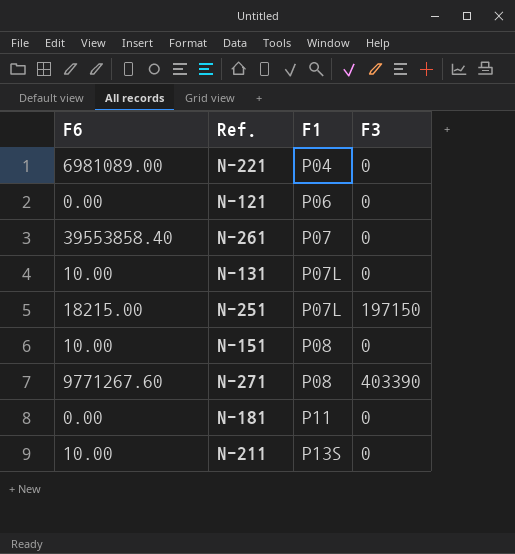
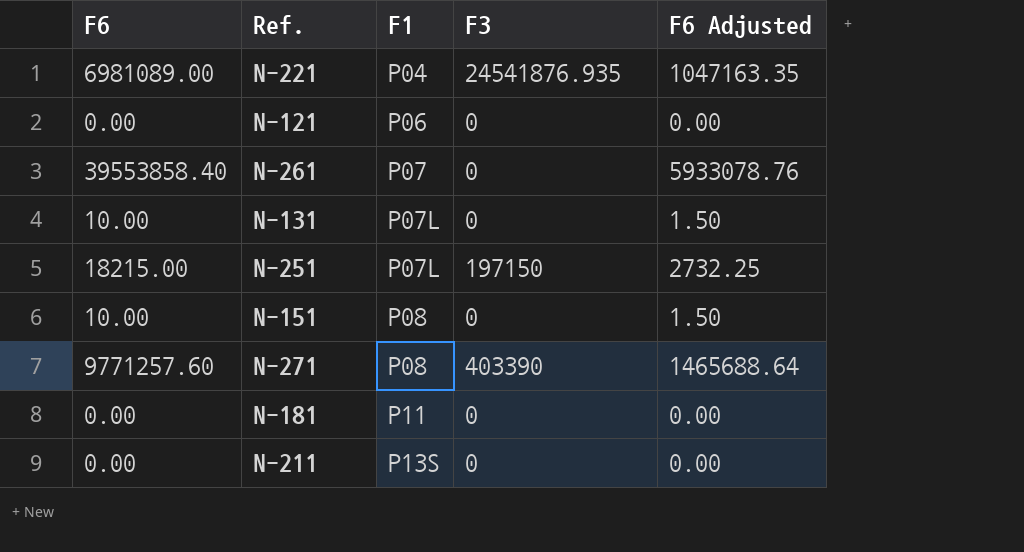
column F6 Adjusted | formula: none -> [F6] * 0.15
N-221 | F3: 0 -> 24541876.935
N-271 | F6: 9771267.60 -> 9771257.60
N-211 | F6: 10.00 -> 0.00

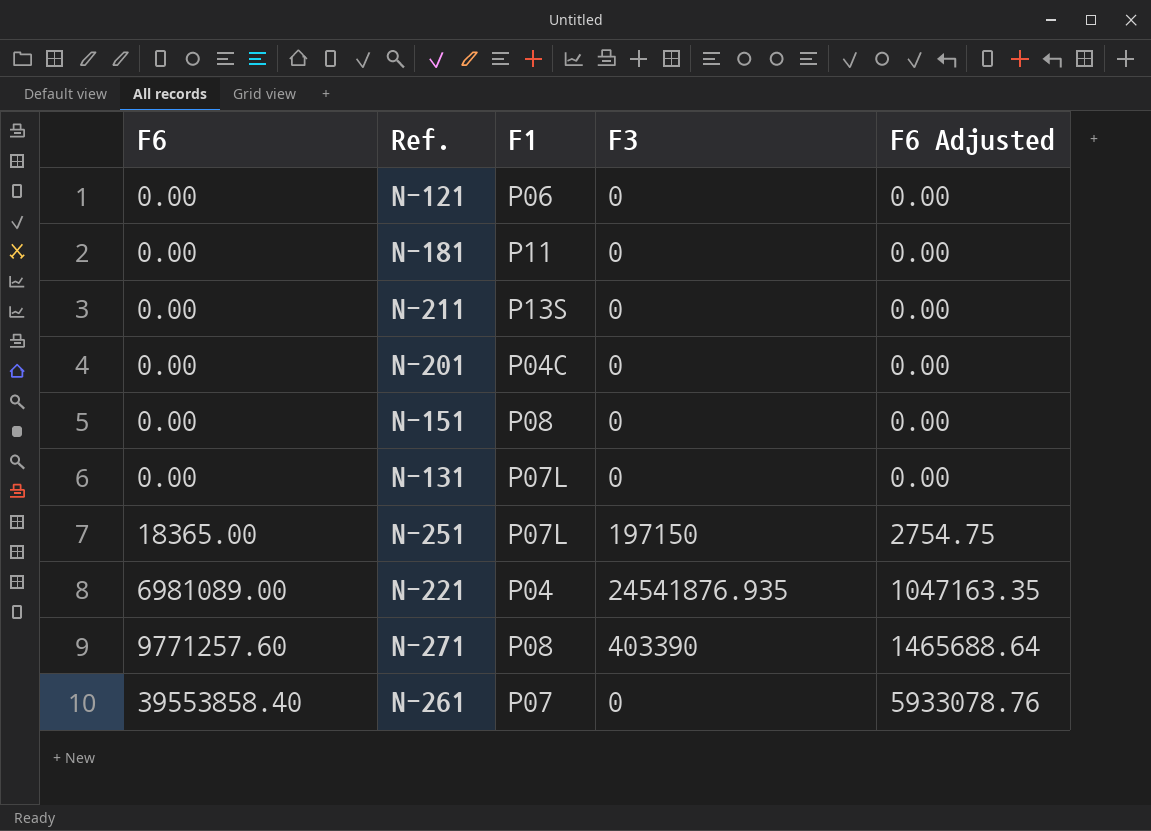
row order: F1 ascending -> F6 ascending
row N-201: none -> 0.00 | P04C | 0 | 0.00
N-151 | F6: 10.00 -> 0.00
N-151 | F6 Adjusted: 1.50 -> 0.00
N-131 | F6: 10.00 -> 0.00
N-131 | F6 Adjusted: 1.50 -> 0.00
N-251 | F6: 18215.00 -> 18365.00
N-251 | F6 Adjusted: 2732.25 -> 2754.75

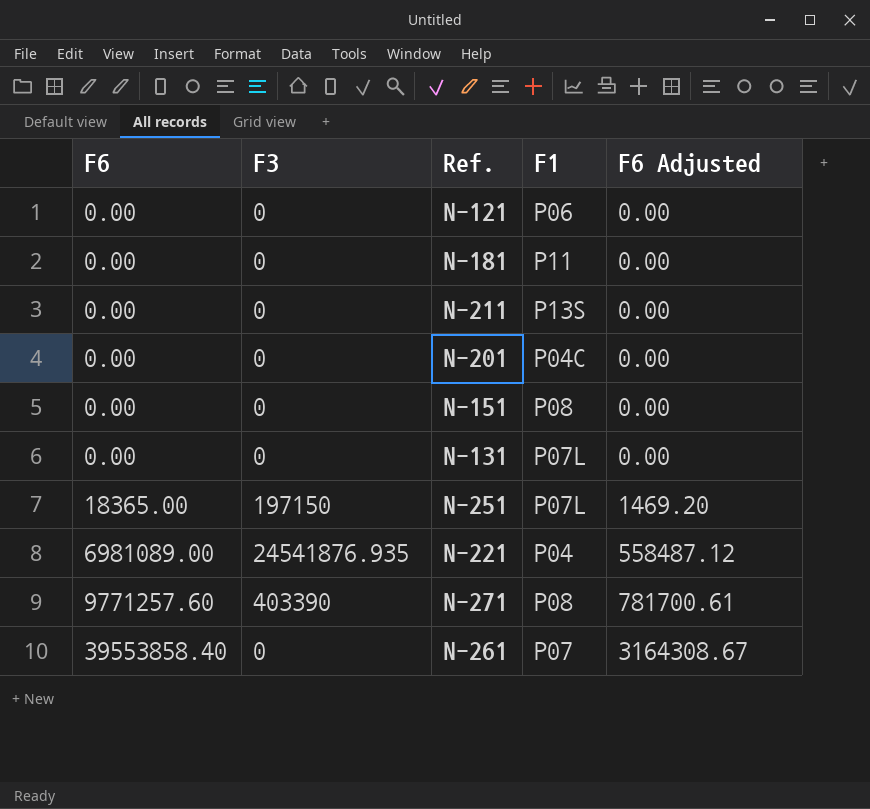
column F3 | position: 4 -> 2
column F6 Adjusted | formula: [F6] * 0.15 -> [F6] * 0.08

